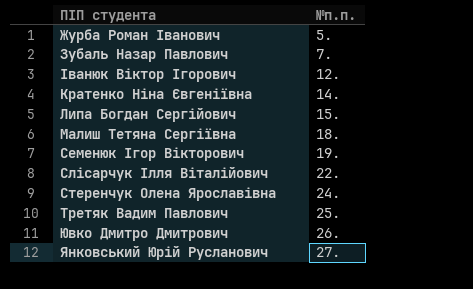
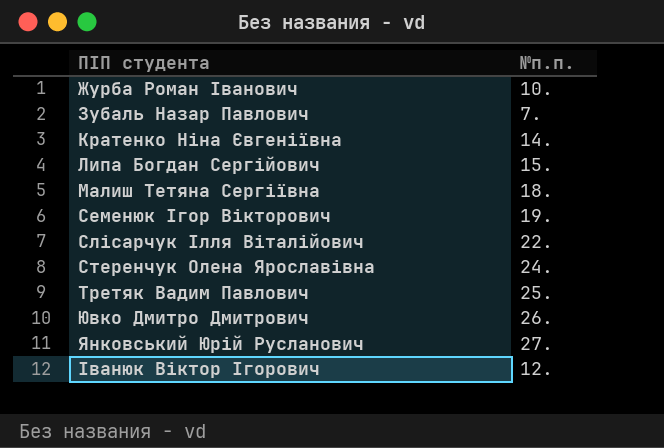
row order: №п.п. ascending -> ПІП студента ascending
Журба Роман Іванович | №п.п.: 5. -> 10.

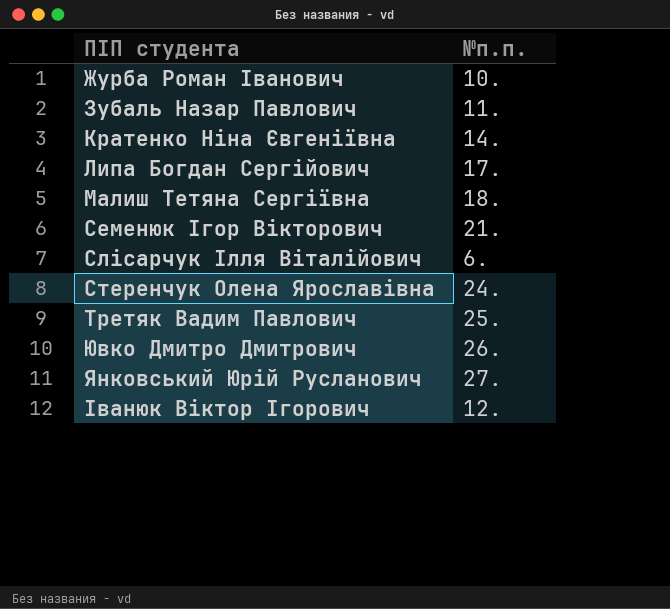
Зубаль Назар Павлович | №п.п.: 7. -> 11.
Липа Богдан Сергійович | №п.п.: 15. -> 17.
Семенюк Ігор Вікторович | №п.п.: 19. -> 21.
Слісарчук Ілля Віталійович | №п.п.: 22. -> 6.

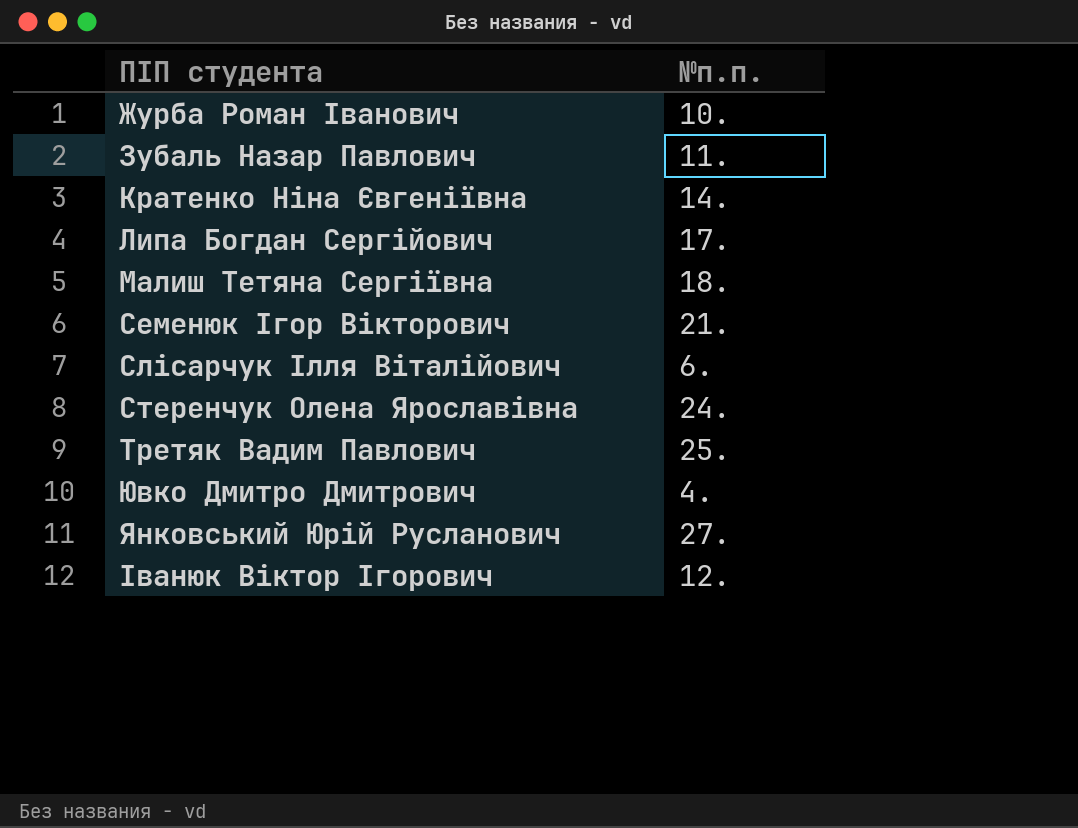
Ювко Дмитро Дмитрович | №п.п.: 26. -> 4.

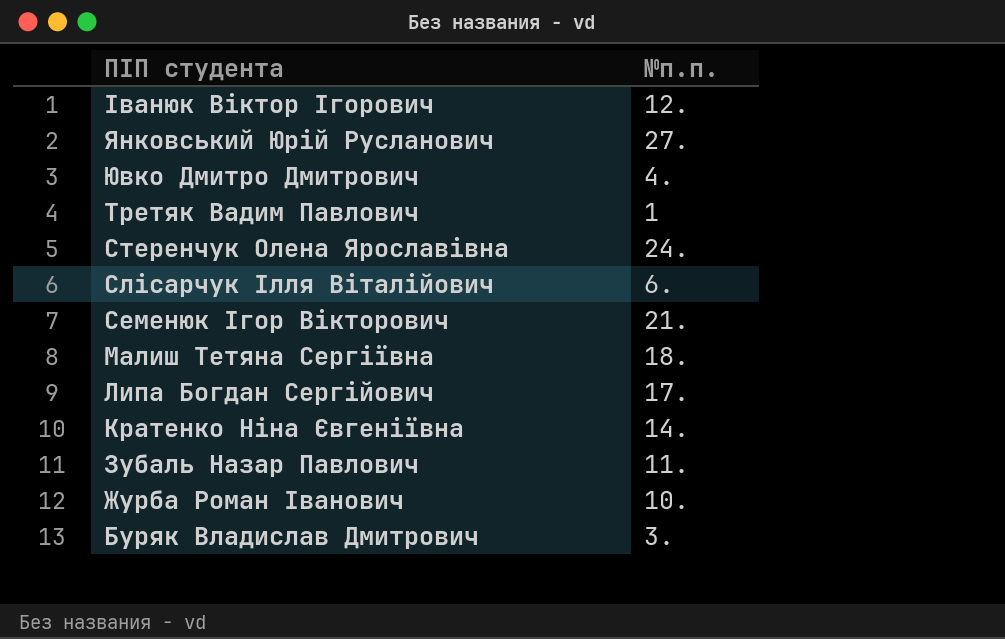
row order: ПІП студента ascending -> ПІП студента descending
Третяк Вадим Павлович | №п.п.: 25. -> 1
row Буряк Владислав Дмитрович: none -> 3.

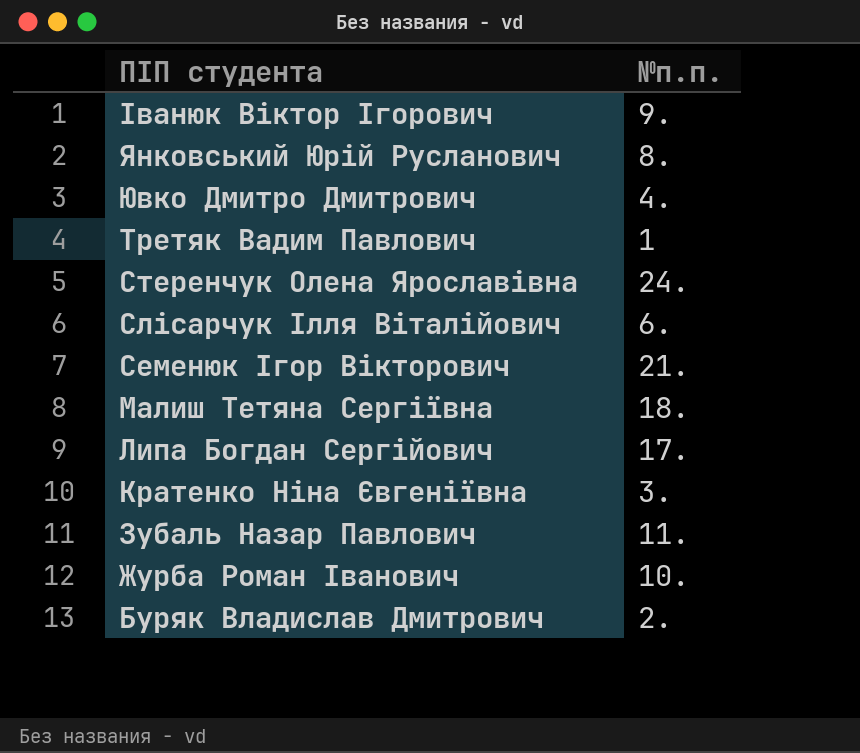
Іванюк Віктор Ігорович | №п.п.: 12. -> 9.
Янковський Юрій Русланович | №п.п.: 27. -> 8.
Кратенко Ніна Євгеніївна | №п.п.: 14. -> 3.
Буряк Владислав Дмитрович | №п.п.: 3. -> 2.

